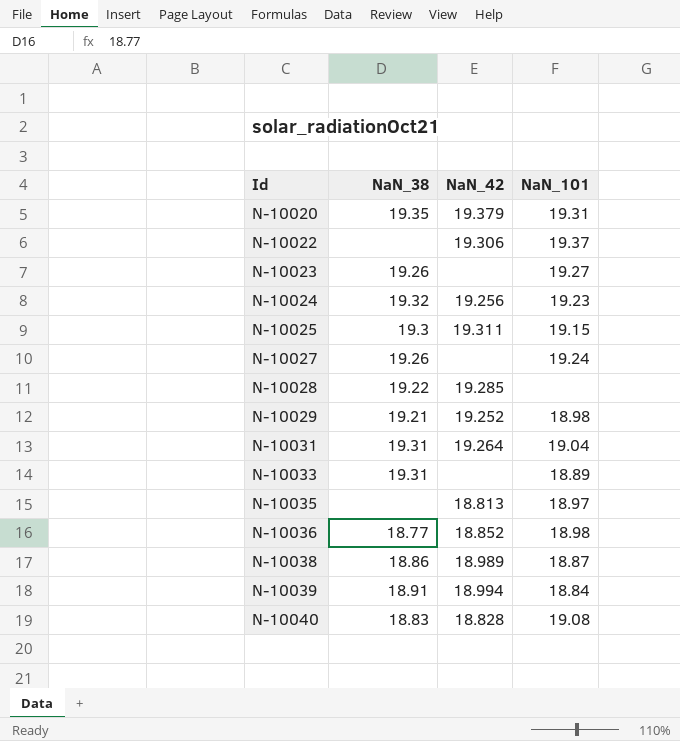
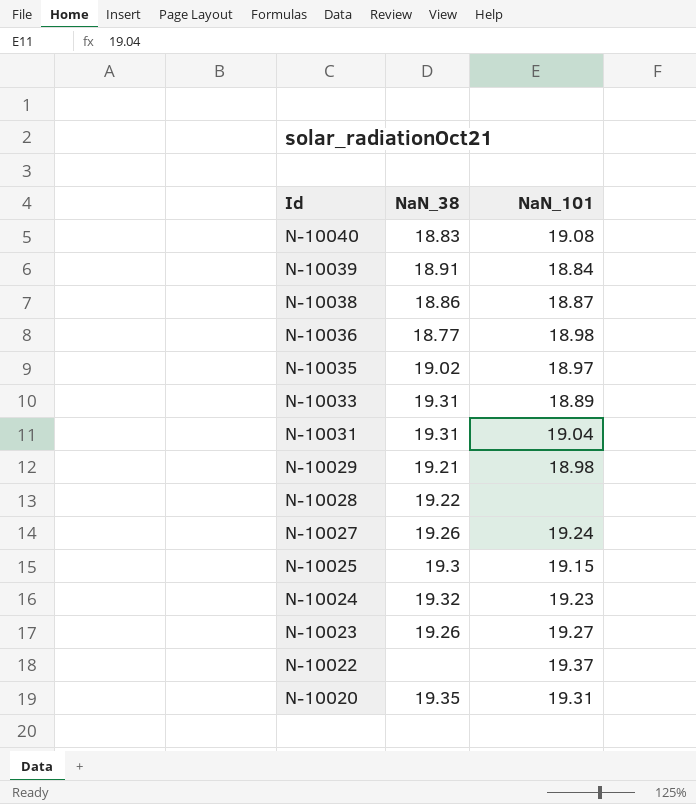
row order: Id ascending -> Id descending
column NaN_42 | position: 3 -> none
N-10035 | NaN_38: none -> 19.02

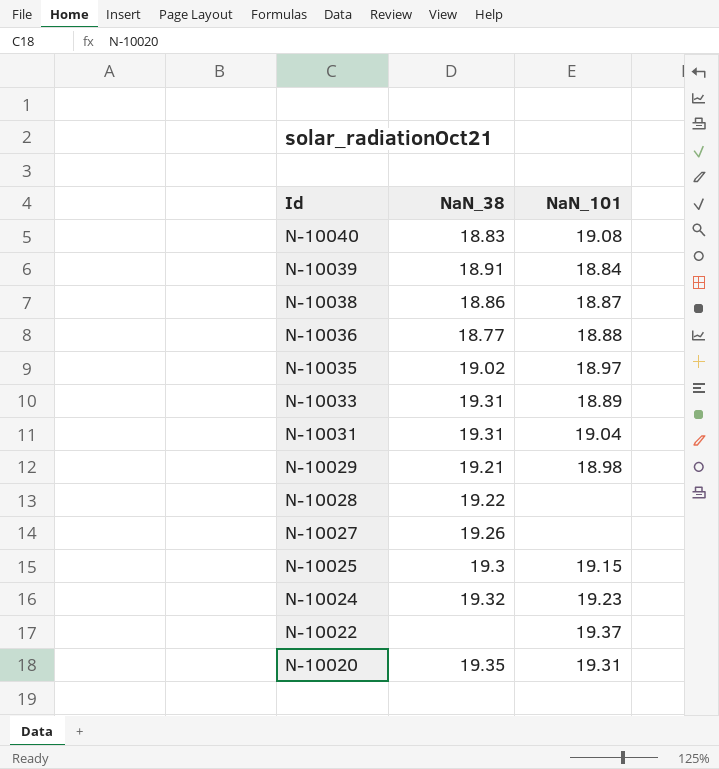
row N-10023: 19.26 | 19.27 -> none
N-10036 | NaN_101: 18.98 -> 18.88
N-10027 | NaN_101: 19.24 -> none

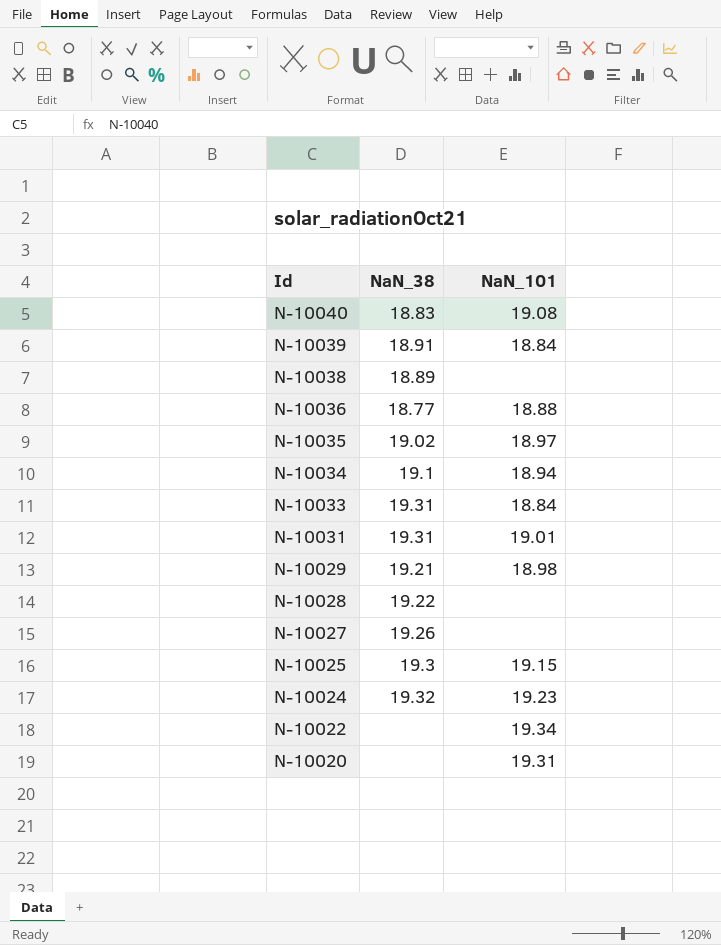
N-10038 | NaN_38: 18.86 -> 18.89
N-10038 | NaN_101: 18.87 -> none
row N-10034: none -> 19.1 | 18.94
N-10033 | NaN_101: 18.89 -> 18.84
N-10031 | NaN_101: 19.04 -> 19.01
N-10022 | NaN_101: 19.37 -> 19.34
N-10020 | NaN_38: 19.35 -> none

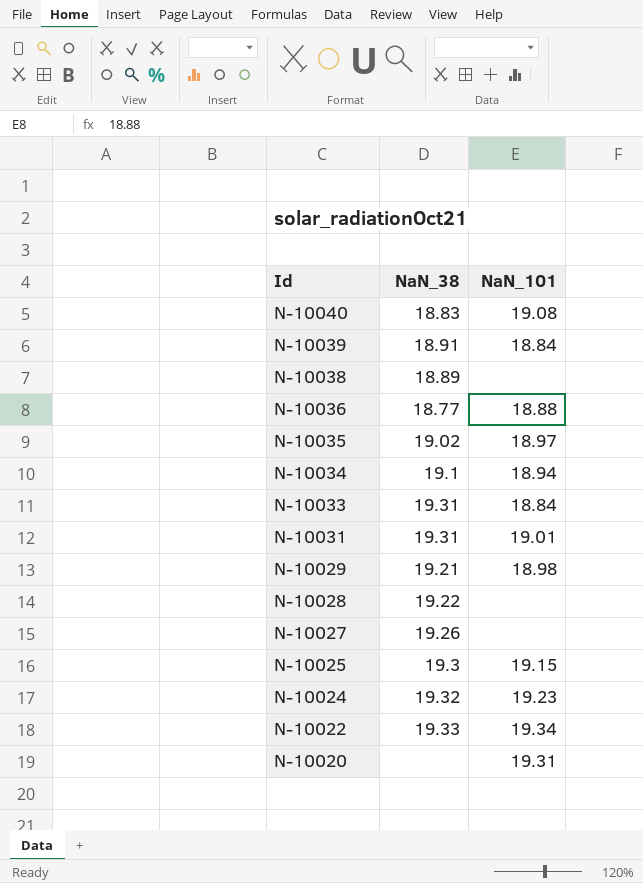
N-10022 | NaN_38: none -> 19.33

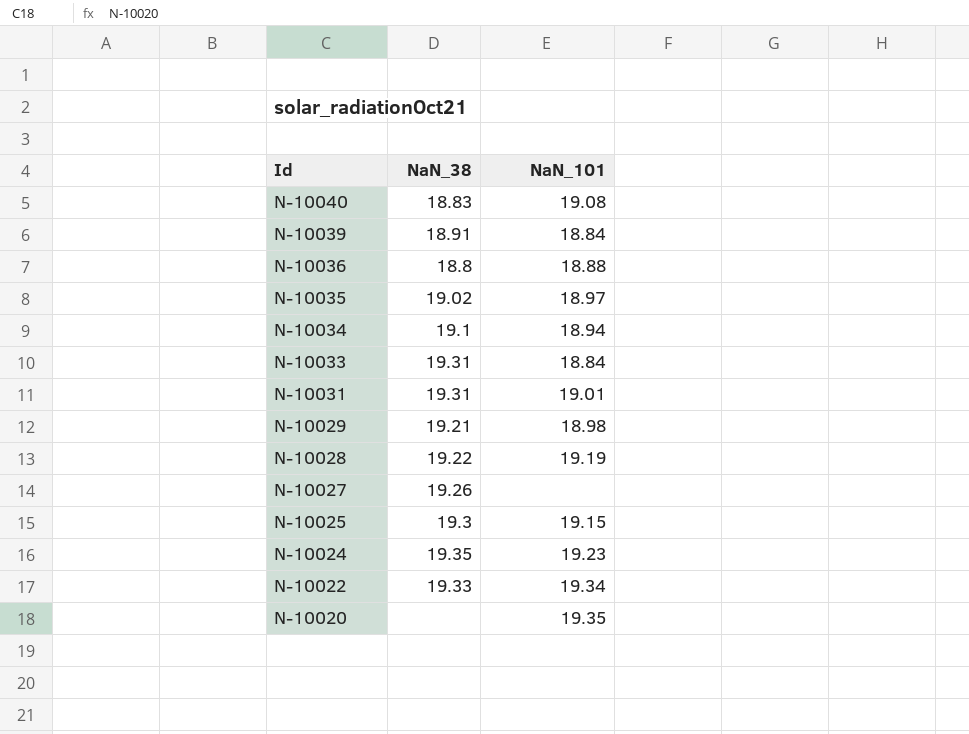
row N-10038: 18.89 | none -> none
N-10036 | NaN_38: 18.77 -> 18.8
N-10028 | NaN_101: none -> 19.19
N-10024 | NaN_38: 19.32 -> 19.35
N-10020 | NaN_101: 19.31 -> 19.35

